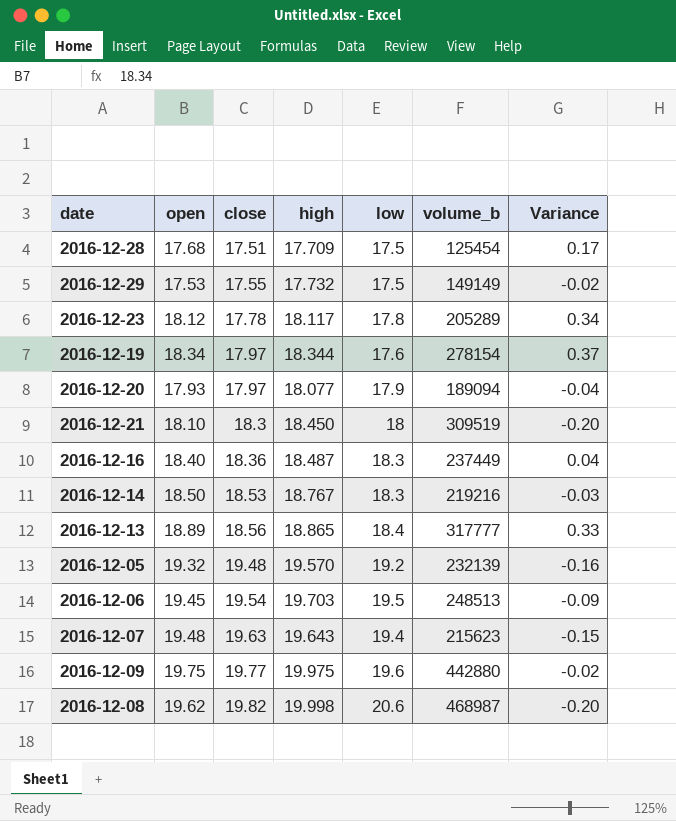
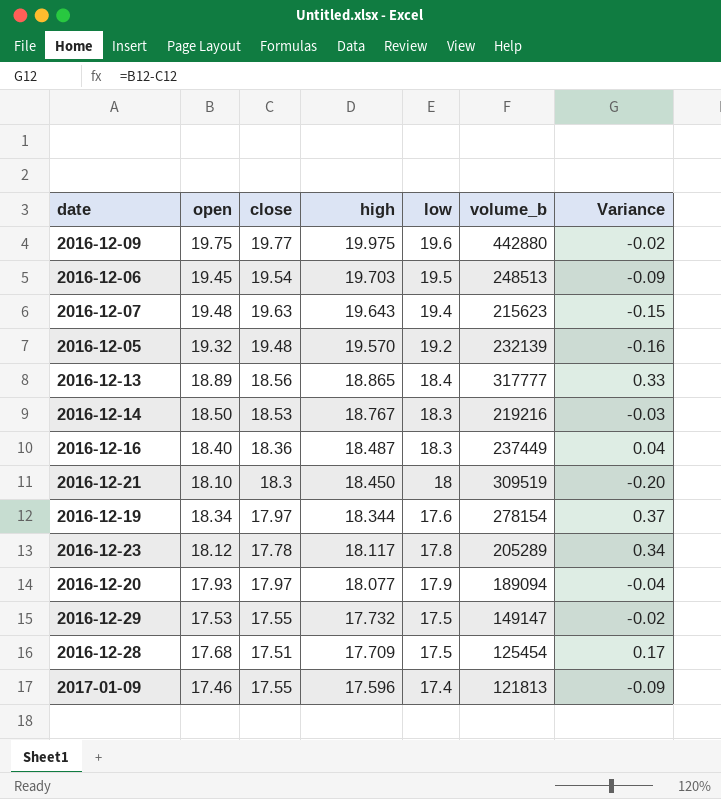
row order: close ascending -> high descending
row 2016-12-08: 19.62 | 19.82 | 19.998 | 20.6 | 468987 | -0.20 -> none
2016-12-29 | volume_b: 149149 -> 149147
row 2017-01-09: none -> 17.46 | 17.55 | 17.596 | 17.4 | 121813 | -0.09

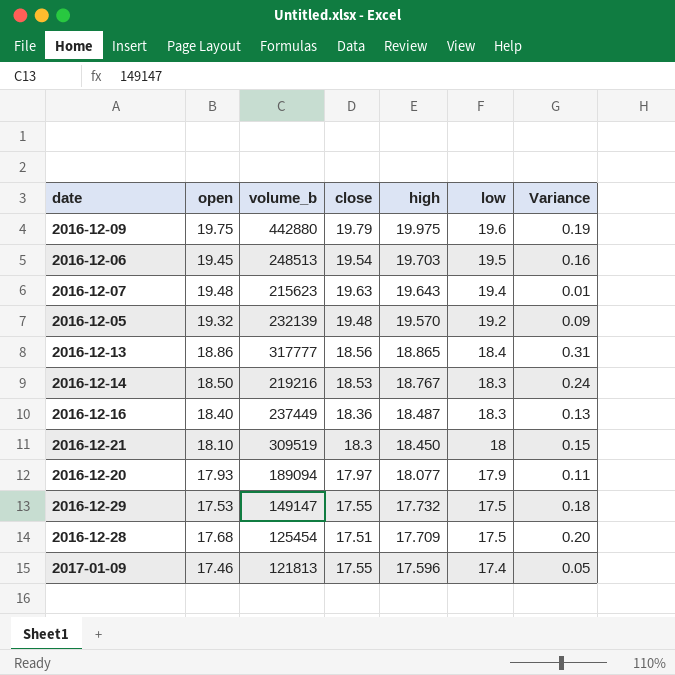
column volume_b | position: 6 -> 3
column Variance | formula: [open] - [close] -> [high] - [close]
row 2016-12-19: 18.34 | 17.97 | 18.344 | 17.6 | 278154 | 0.37 -> none
row 2016-12-23: 18.12 | 17.78 | 18.117 | 17.8 | 205289 | 0.34 -> none
2016-12-09 | close: 19.77 -> 19.79
2016-12-13 | open: 18.89 -> 18.86

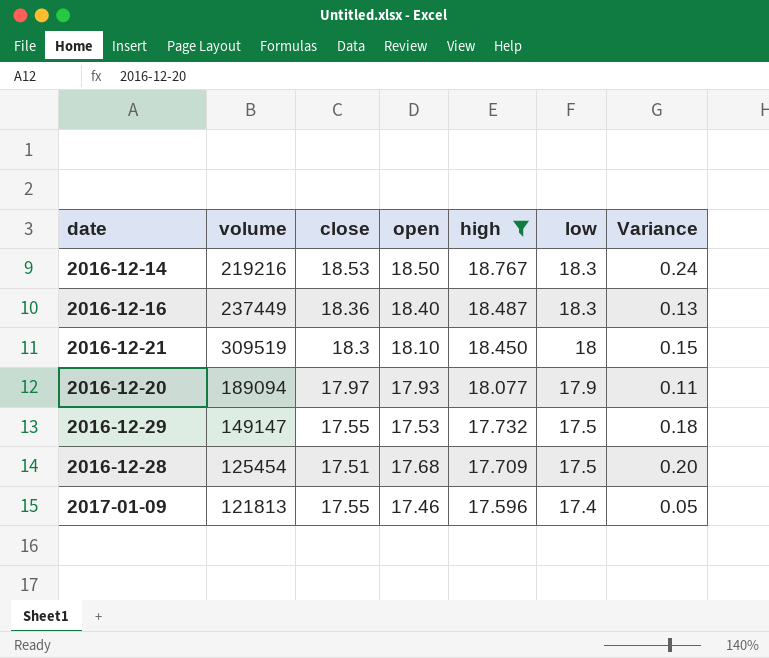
filter: none -> high <= 18.767
column name: volume_b -> volume
column open | position: 2 -> 4

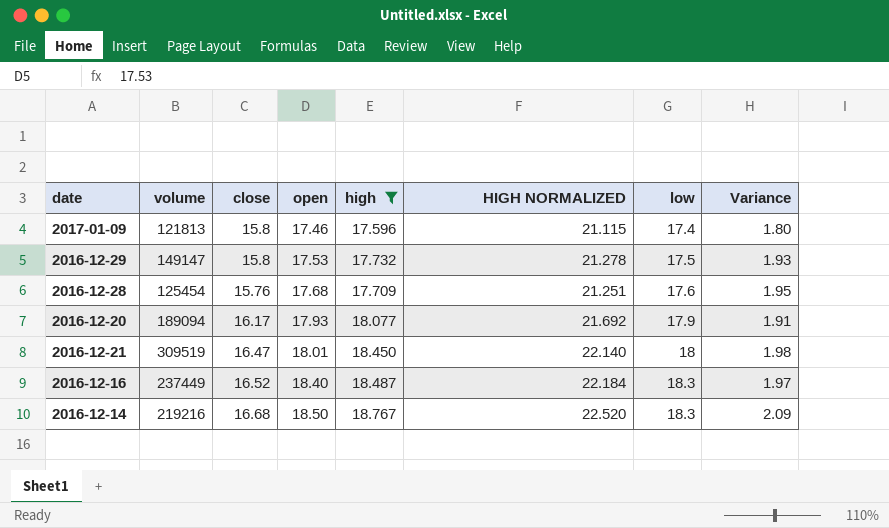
row order: high descending -> open ascending
column HIGH NORMALIZED | formula: none -> [high] * 1.2
2017-01-09 | close: 17.55 -> 15.8
2017-01-09 | Variance: 0.05 -> 1.80
2016-12-29 | close: 17.55 -> 15.8
2016-12-29 | Variance: 0.18 -> 1.93
2016-12-28 | close: 17.51 -> 15.76
2016-12-28 | low: 17.5 -> 17.6
2016-12-28 | Variance: 0.20 -> 1.95
2016-12-20 | close: 17.97 -> 16.17
2016-12-20 | Variance: 0.11 -> 1.91
2016-12-21 | close: 18.3 -> 16.47
2016-12-21 | open: 18.10 -> 18.01
2016-12-21 | Variance: 0.15 -> 1.98
2016-12-16 | close: 18.36 -> 16.52
2016-12-16 | Variance: 0.13 -> 1.97
2016-12-14 | close: 18.53 -> 16.68
2016-12-14 | Variance: 0.24 -> 2.09

